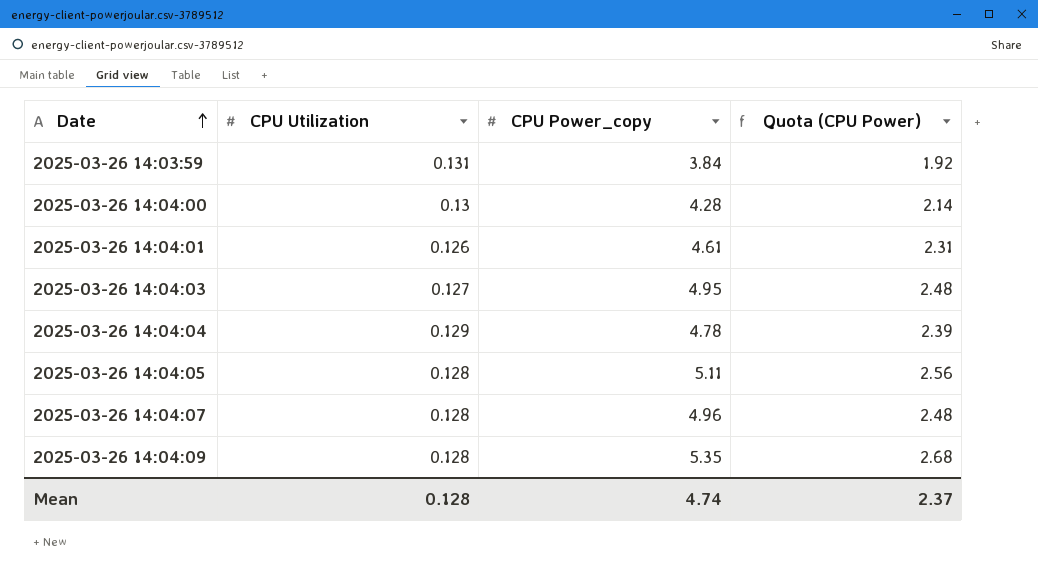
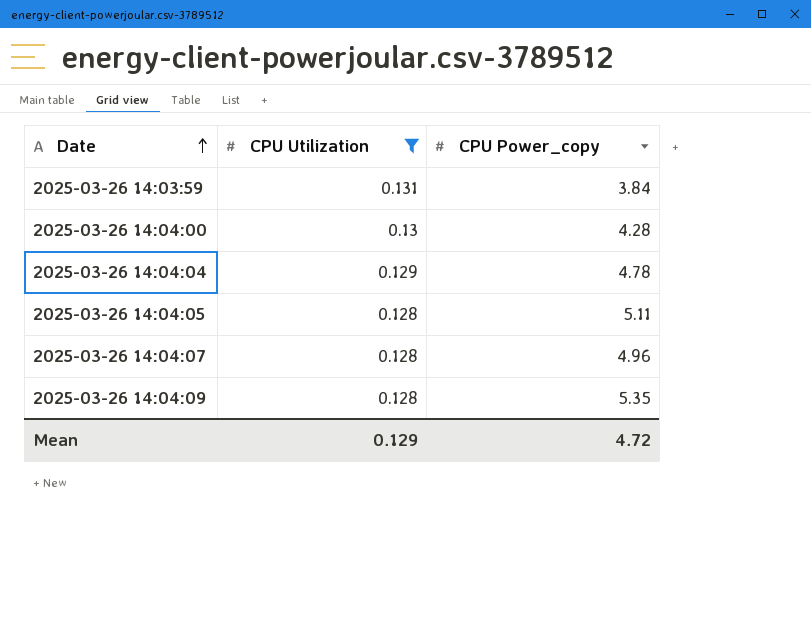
filter: none -> CPU Utilization >= 0.128
column Quota (CPU Power) | formula: [CPU Power_copy] * 0.5 -> none
Mean | CPU Utilization: 0.128 -> 0.129
Mean | CPU Power_copy: 4.74 -> 4.72

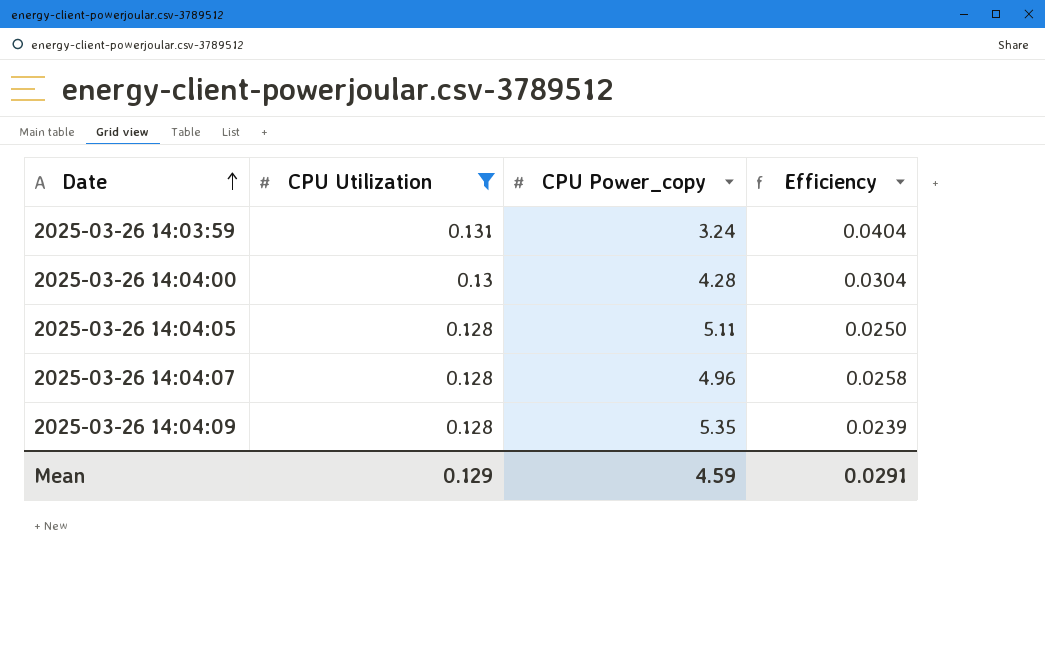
column Efficiency | formula: none -> [CPU Utilization] / [CPU Power_copy]
row 2025-03-26 14:04:04: 0.129 | 4.78 -> none
2025-03-26 14:03:59 | CPU Power_copy: 3.84 -> 3.24
Mean | CPU Power_copy: 4.72 -> 4.59

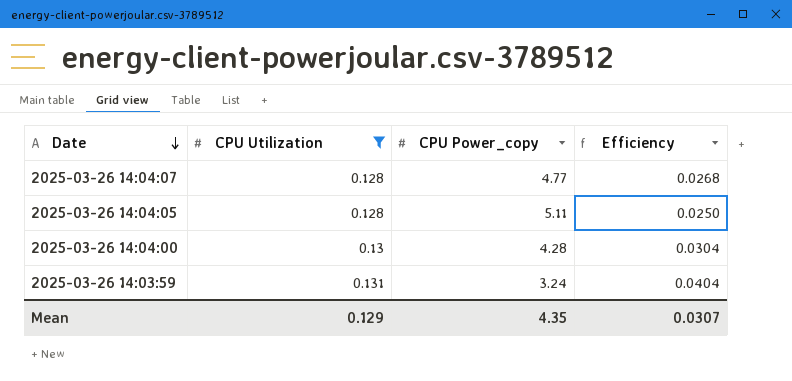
row order: Date ascending -> Date descending
row 2025-03-26 14:04:09: 0.128 | 5.35 | 0.0239 -> none
2025-03-26 14:04:07 | CPU Power_copy: 4.96 -> 4.77
2025-03-26 14:04:07 | Efficiency: 0.0258 -> 0.0268
Mean | CPU Power_copy: 4.59 -> 4.35
Mean | Efficiency: 0.0291 -> 0.0307

